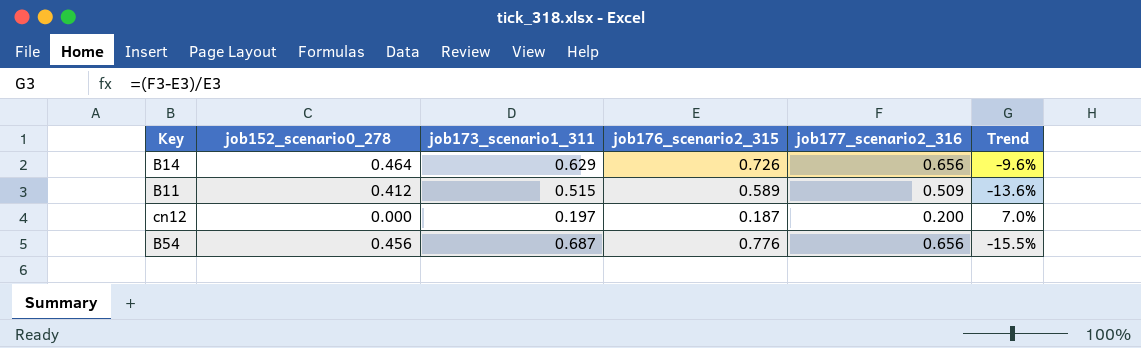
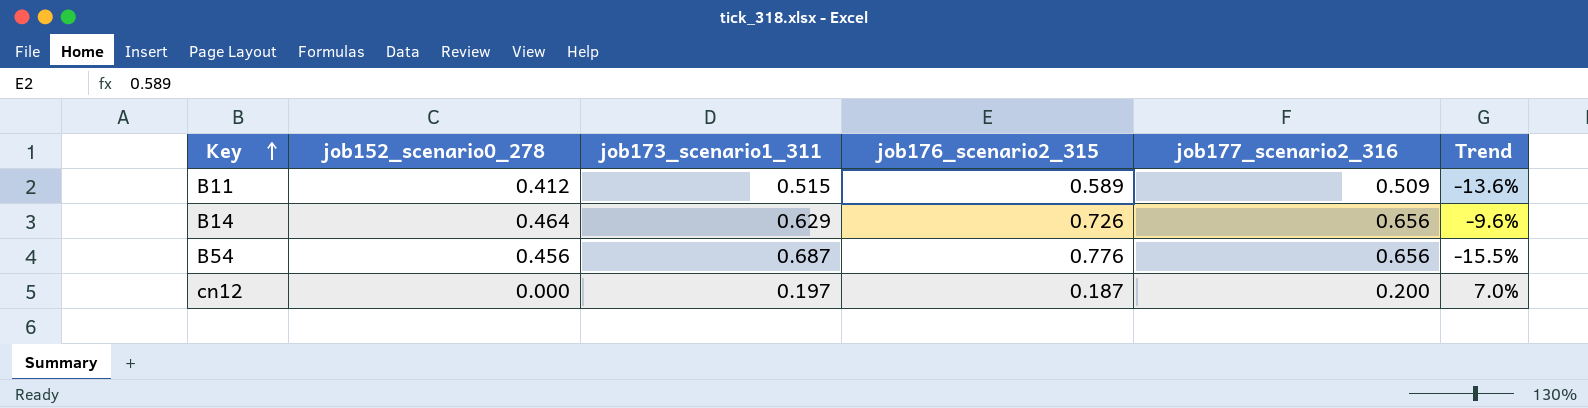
row order: none -> Key ascending

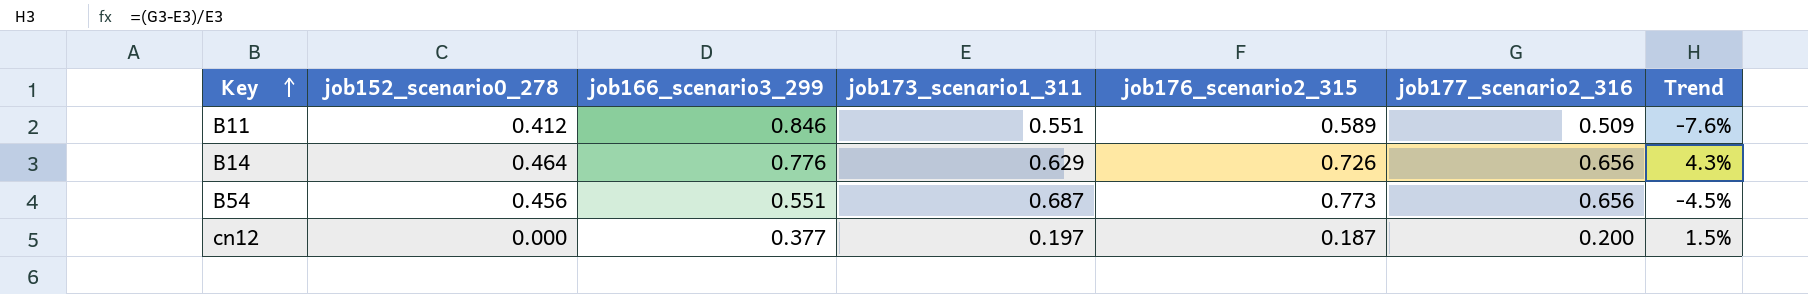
column job166_scenario3_299 | position: none -> 3
column Trend | formula: ([job177_scenario2_316] - [job176_scenario2_315]) / [job176_scenario2_315] -> ([job177_scenario2_316] - [job173_scenario1_311]) / [job173_scenario1_311]
B11 | job173_scenario1_311: 0.515 -> 0.551
B54 | job176_scenario2_315: 0.776 -> 0.773

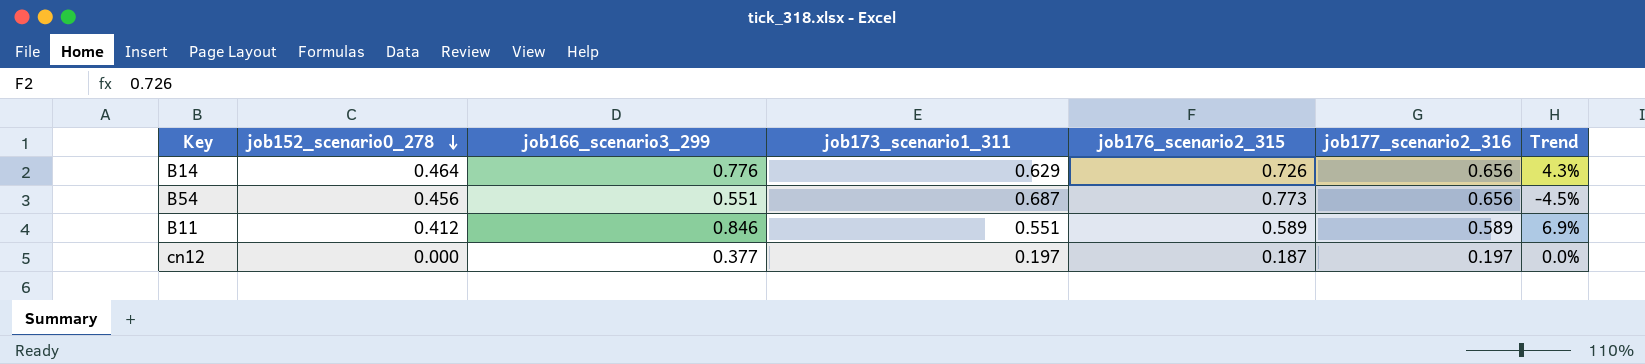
row order: Key ascending -> job152_scenario0_278 descending
B11 | job177_scenario2_316: 0.509 -> 0.589
B11 | Trend: -7.6% -> 6.9%
cn12 | job177_scenario2_316: 0.200 -> 0.197
cn12 | Trend: 1.5% -> 0.0%

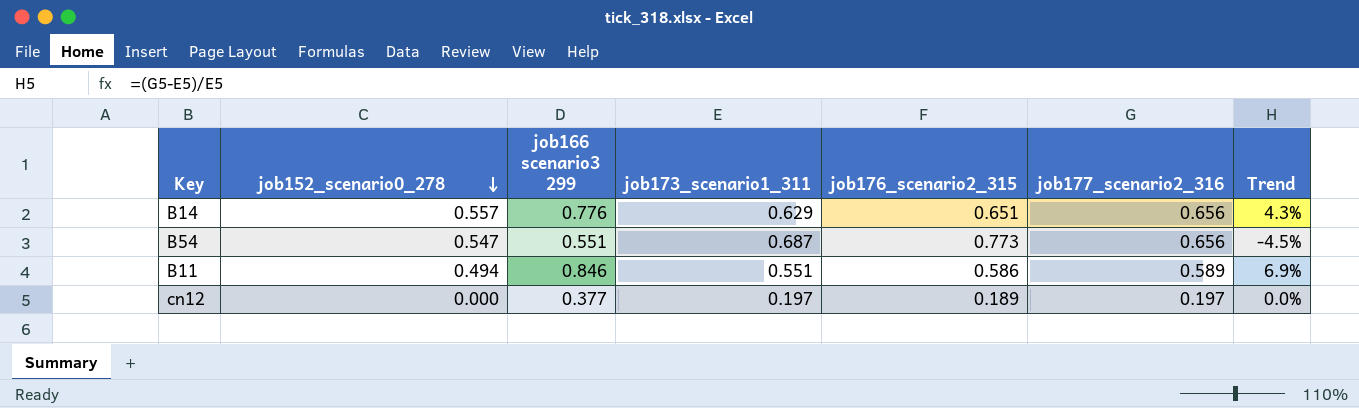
column name: job166_scenario3_299 -> job166 scenario3 299
B14 | job152_scenario0_278: 0.464 -> 0.557
B14 | job176_scenario2_315: 0.726 -> 0.651
B54 | job152_scenario0_278: 0.456 -> 0.547
B11 | job152_scenario0_278: 0.412 -> 0.494
B11 | job176_scenario2_315: 0.589 -> 0.586
cn12 | job176_scenario2_315: 0.187 -> 0.189

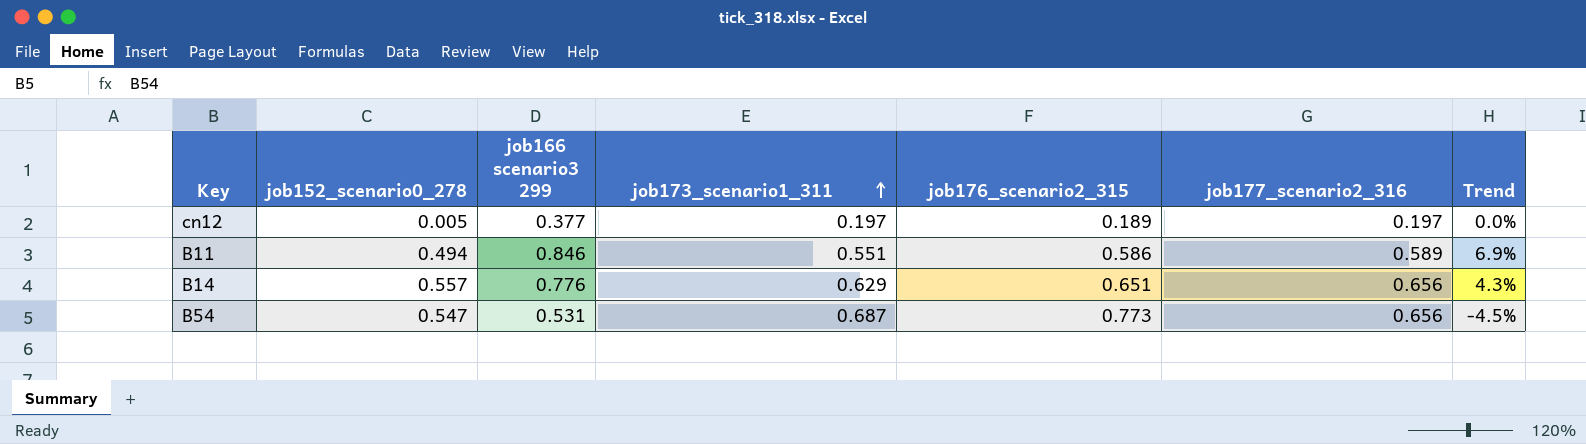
row order: job152_scenario0_278 descending -> job173_scenario1_311 ascending
cn12 | job152_scenario0_278: 0.000 -> 0.005
B54 | job166 scenario3 299: 0.551 -> 0.531

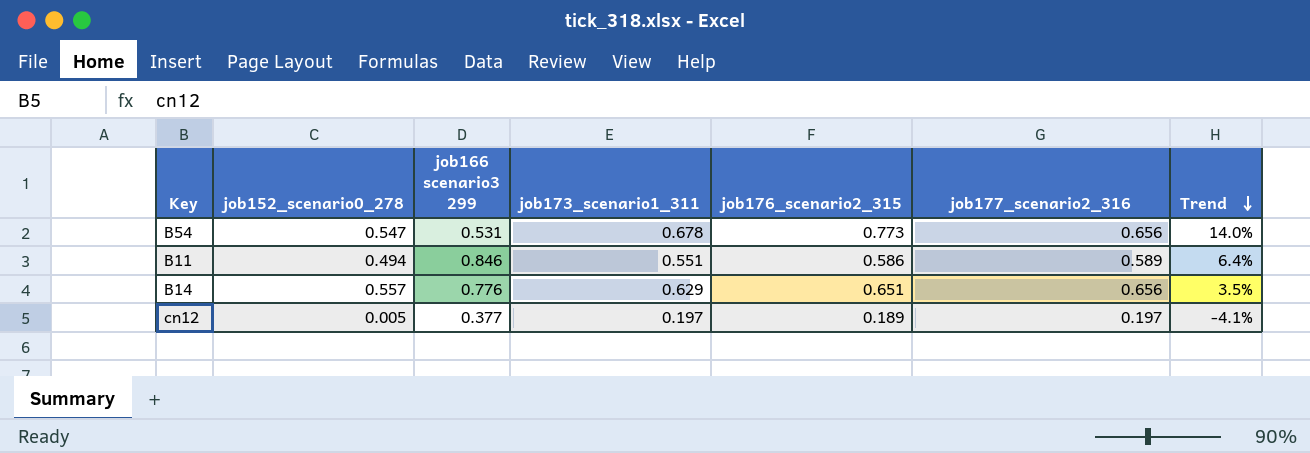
row order: job173_scenario1_311 ascending -> Trend descending
column Trend | formula: ([job177_scenario2_316] - [job173_scenario1_311]) / [job173_scenario1_311] -> ([job176_scenario2_315] - [job173_scenario1_311]) / [job173_scenario1_311]
B54 | job173_scenario1_311: 0.687 -> 0.678

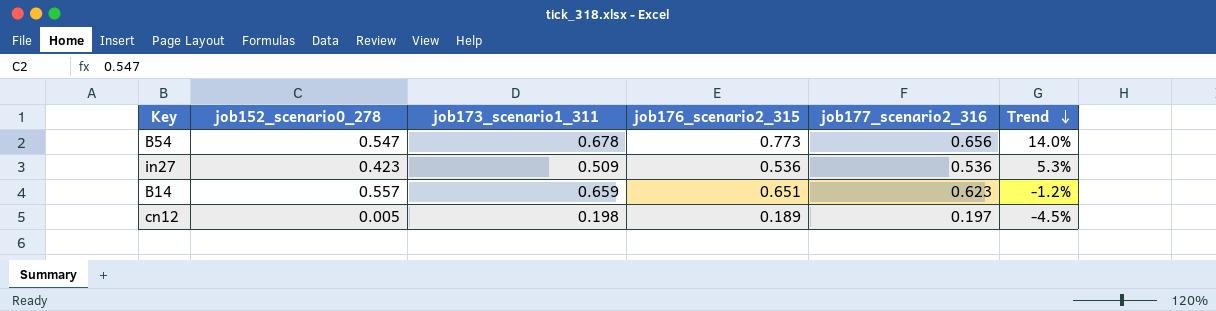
column job166 scenario3 299 | position: 3 -> none
row B11: 0.494 | 0.846 | 0.551 | 0.586 | 0.589 | 6.4% -> none
row in27: none -> 0.423 | 0.509 | 0.536 | 0.536 | 5.3%
B14 | job173_scenario1_311: 0.629 -> 0.659
B14 | job177_scenario2_316: 0.656 -> 0.623
B14 | Trend: 3.5% -> -1.2%
cn12 | job173_scenario1_311: 0.197 -> 0.198
cn12 | Trend: -4.1% -> -4.5%

